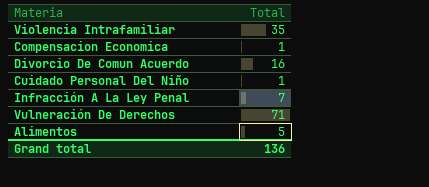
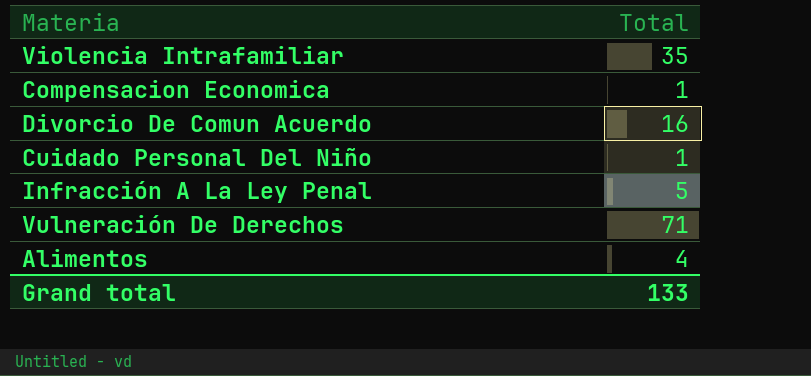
Infracción A La Ley Penal | Total: 7 -> 5
Alimentos | Total: 5 -> 4
Grand total | Total: 136 -> 133

